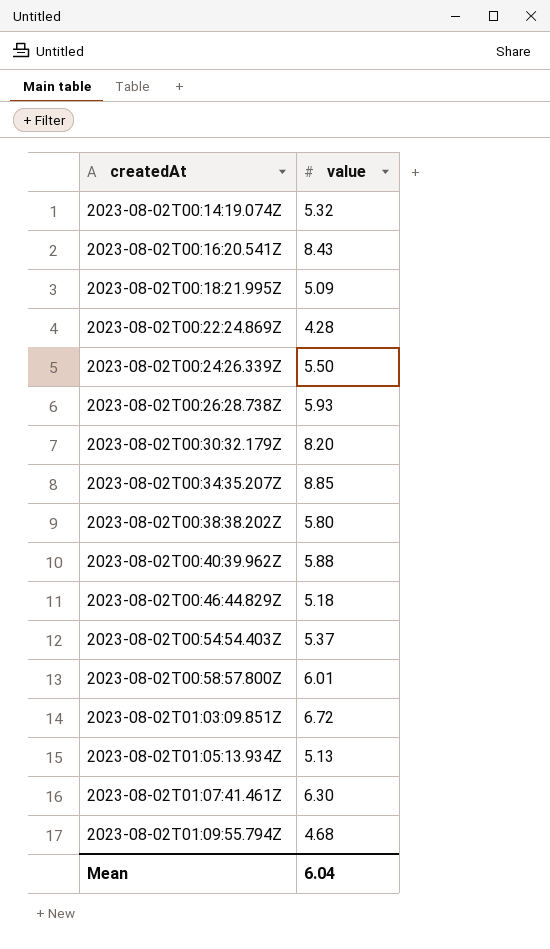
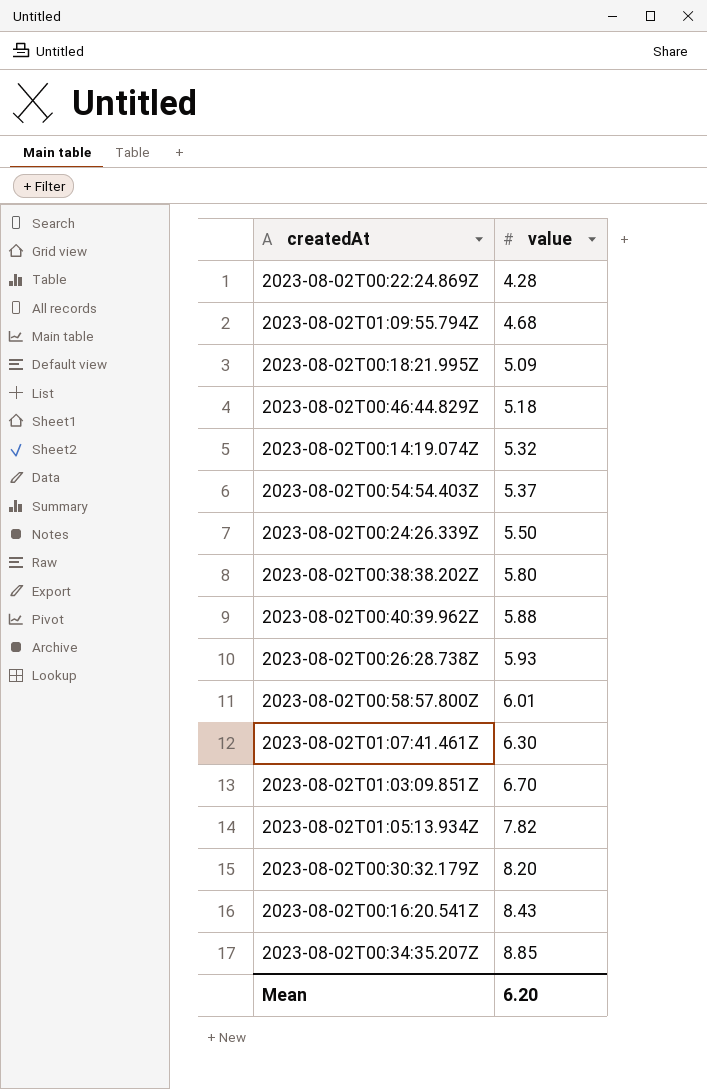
row order: createdAt ascending -> value ascending
2023-08-02T01:03:09.851Z | value: 6.72 -> 6.70
2023-08-02T01:05:13.934Z | value: 5.13 -> 7.82
Mean | value: 6.04 -> 6.20

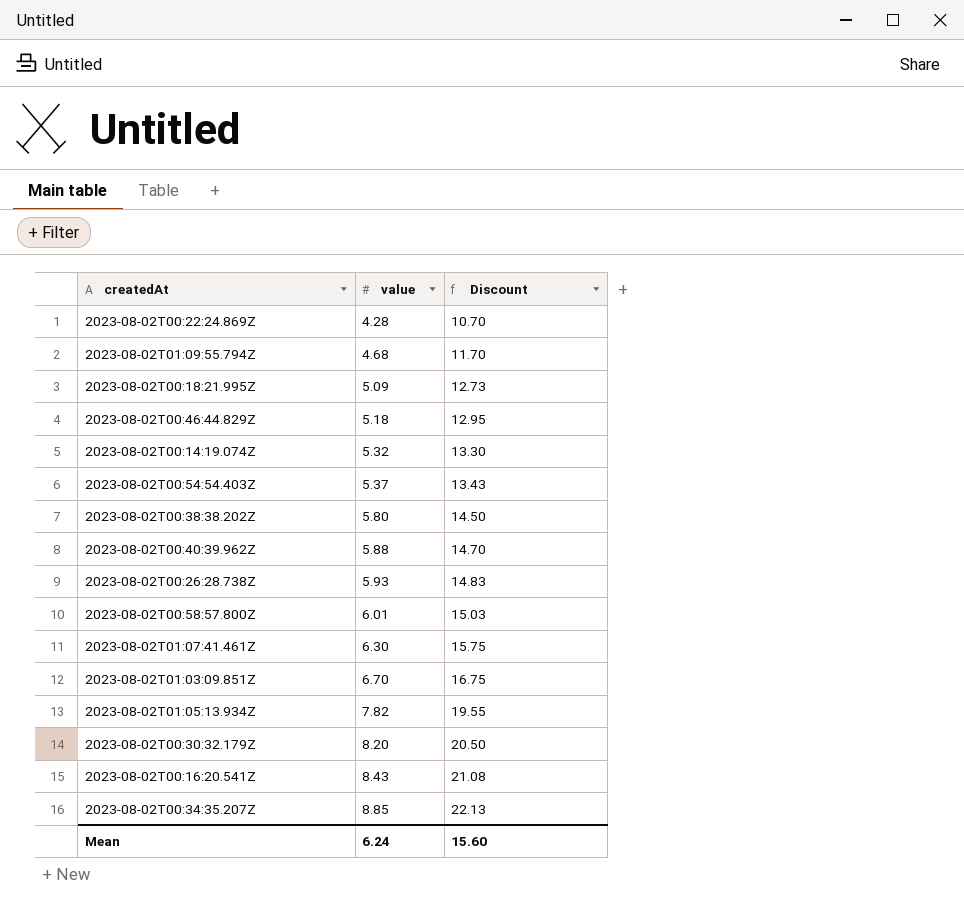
column Discount | formula: none -> [value] * 2.5
row 2023-08-02T00:24:26.339Z: 5.50 -> none
Mean | value: 6.20 -> 6.24

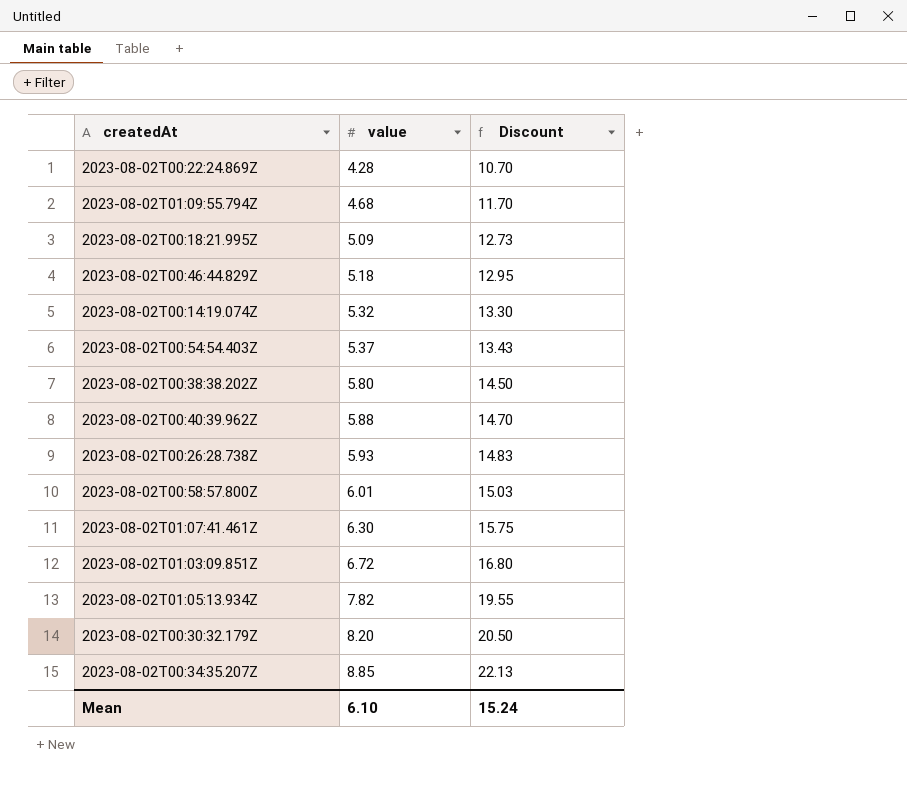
row 2023-08-02T00:16:20.541Z: 8.43 | 21.08 -> none
2023-08-02T01:03:09.851Z | value: 6.70 -> 6.72
2023-08-02T01:03:09.851Z | Discount: 16.75 -> 16.80
Mean | value: 6.24 -> 6.10
Mean | Discount: 15.60 -> 15.24

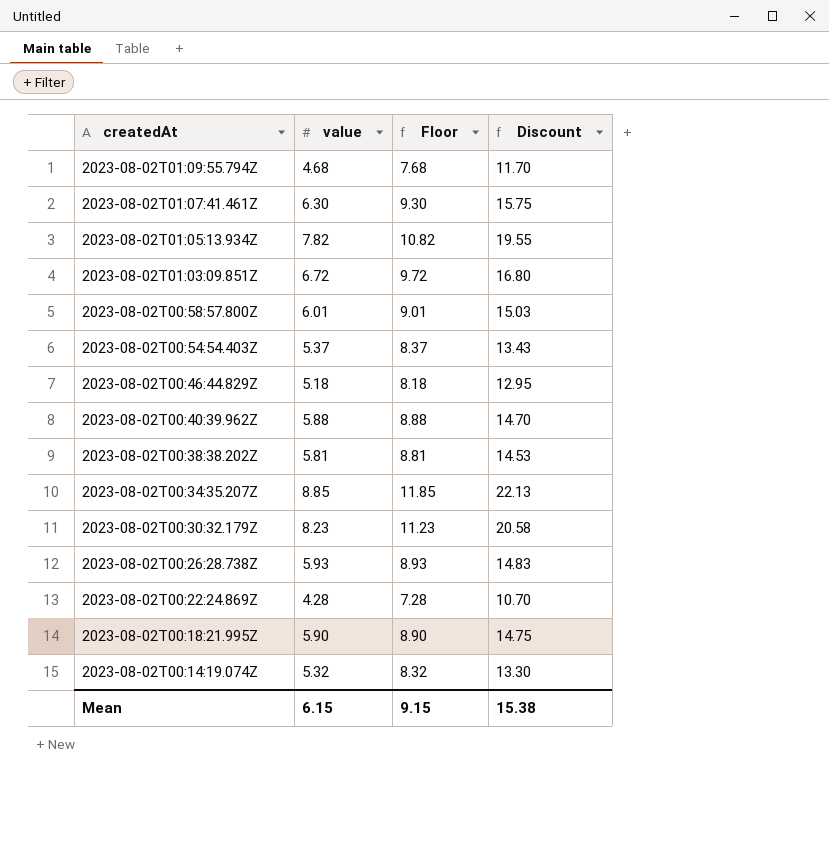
row order: value ascending -> createdAt descending
column Floor | formula: none -> [value] + 3
2023-08-02T00:38:38.202Z | value: 5.80 -> 5.81
2023-08-02T00:38:38.202Z | Discount: 14.50 -> 14.53
2023-08-02T00:30:32.179Z | value: 8.20 -> 8.23
2023-08-02T00:30:32.179Z | Discount: 20.50 -> 20.58
2023-08-02T00:18:21.995Z | value: 5.09 -> 5.90
2023-08-02T00:18:21.995Z | Discount: 12.73 -> 14.75
Mean | value: 6.10 -> 6.15
Mean | Discount: 15.24 -> 15.38

